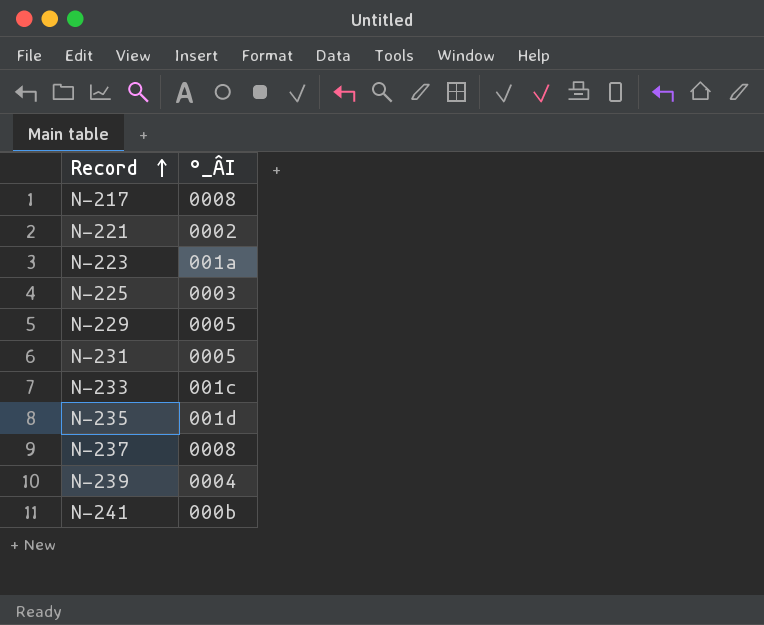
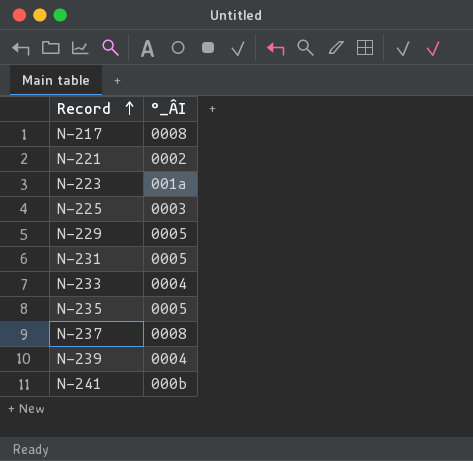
N-233 | °_ÂI: 001c -> 0004
N-235 | °_ÂI: 001d -> 0005

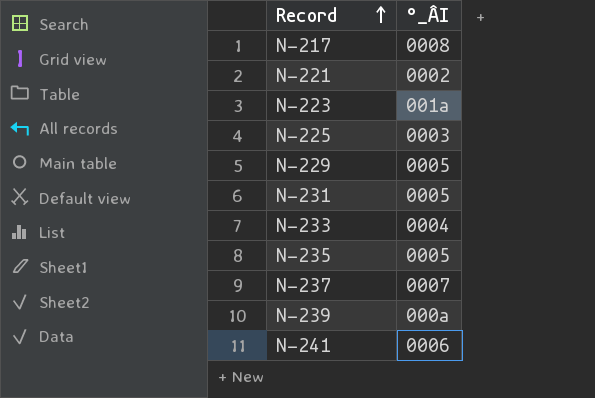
N-237 | °_ÂI: 0008 -> 0007
N-239 | °_ÂI: 0004 -> 000a
N-241 | °_ÂI: 000b -> 0006

